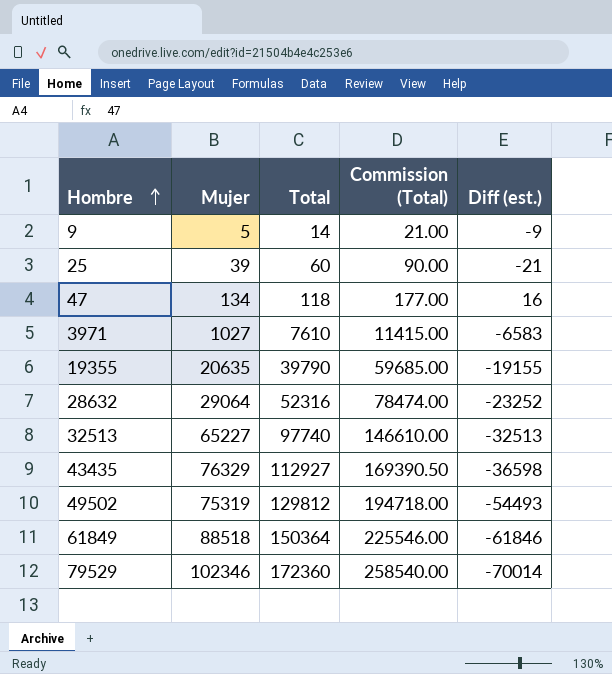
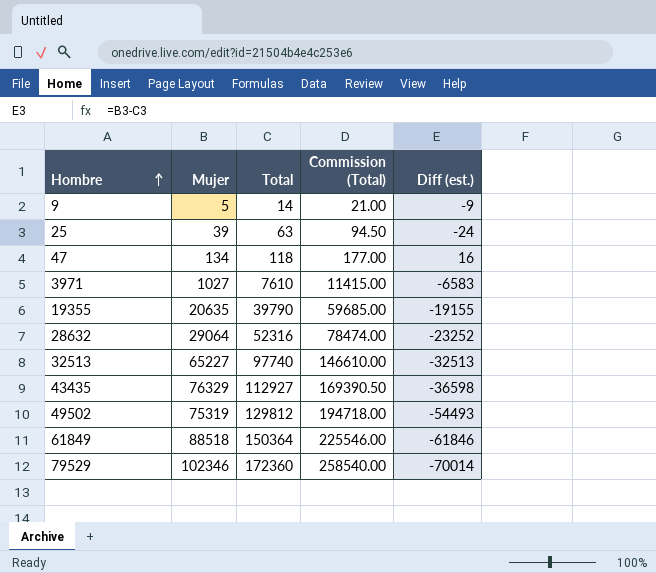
25 | Total: 60 -> 63
25 | Commission (Total): 90.00 -> 94.50
25 | Diff (est.): -21 -> -24

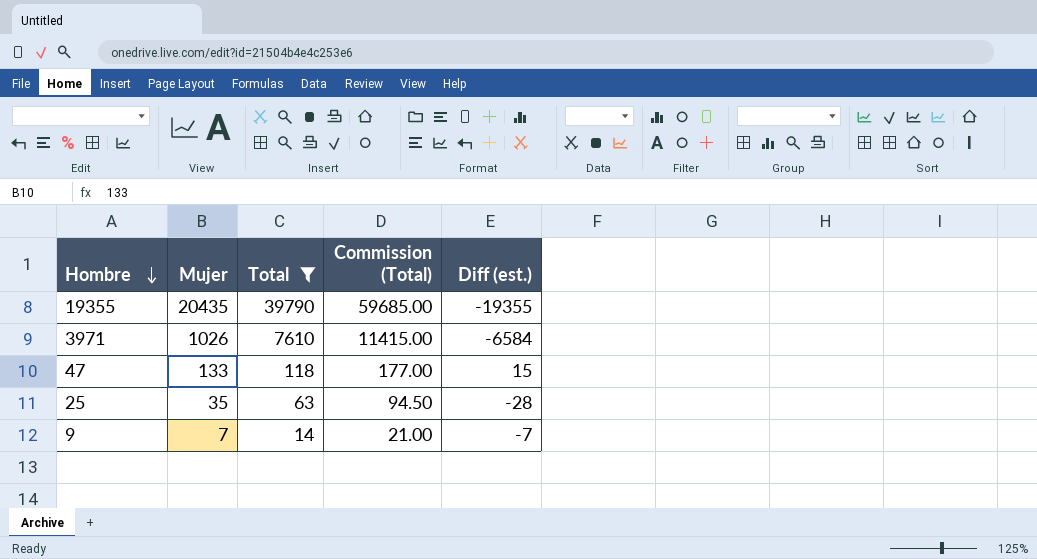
filter: none -> Total <= 39790
row order: Hombre ascending -> Hombre descending
19355 | Mujer: 20635 -> 20435
19355 | Diff (est.): -19155 -> -19355
3971 | Mujer: 1027 -> 1026
3971 | Diff (est.): -6583 -> -6584
47 | Mujer: 134 -> 133
47 | Diff (est.): 16 -> 15
25 | Mujer: 39 -> 35
25 | Diff (est.): -24 -> -28
9 | Mujer: 5 -> 7
9 | Diff (est.): -9 -> -7

